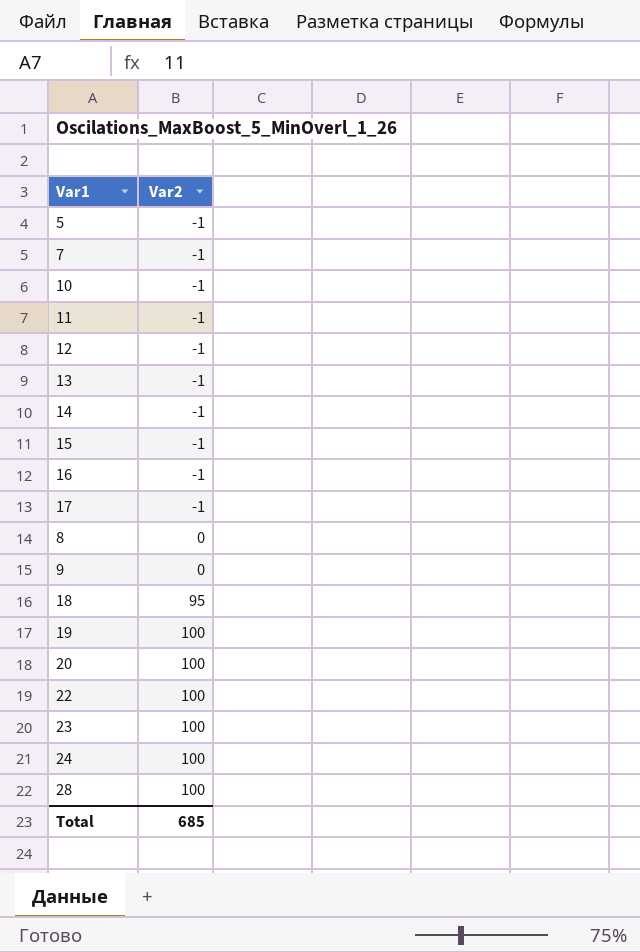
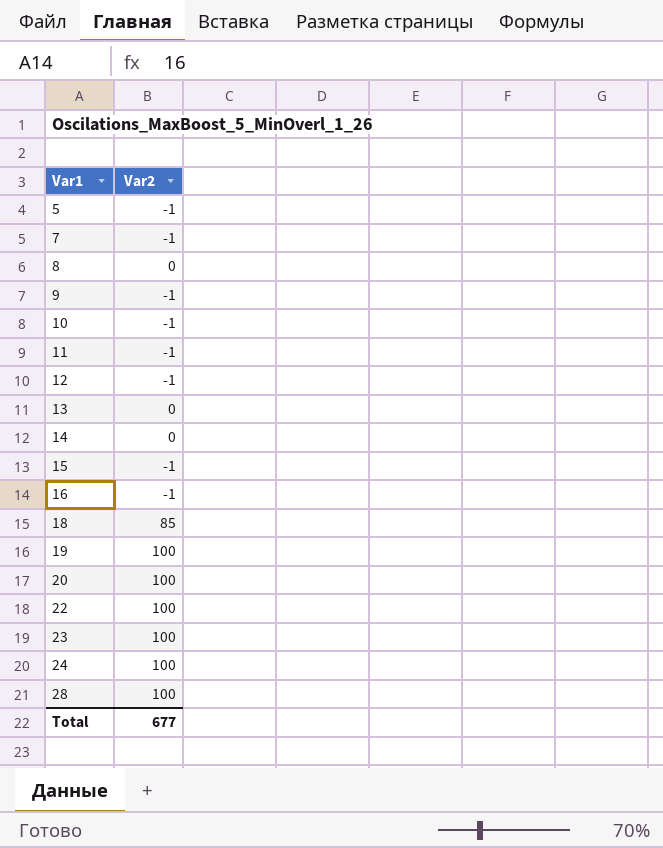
row order: Var2 ascending -> Var1 ascending
row 17: -1 -> none
9 | Var2: 0 -> -1
13 | Var2: -1 -> 0
14 | Var2: -1 -> 0
18 | Var2: 95 -> 85
Total | Var2: 685 -> 677

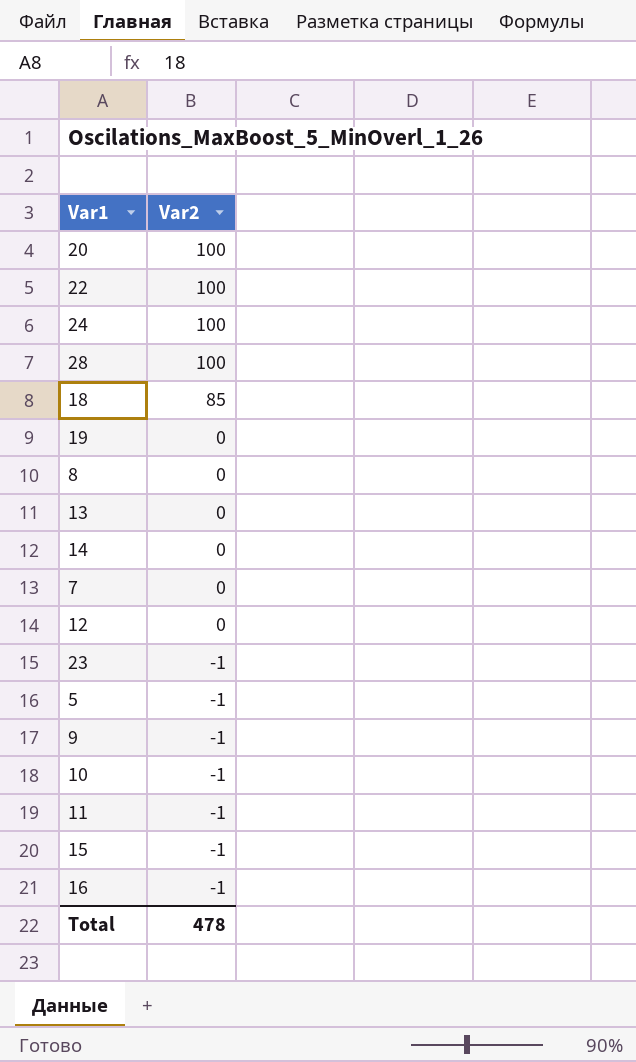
row order: Var1 ascending -> Var2 descending
19 | Var2: 100 -> 0
7 | Var2: -1 -> 0
12 | Var2: -1 -> 0
23 | Var2: 100 -> -1
Total | Var2: 677 -> 478

